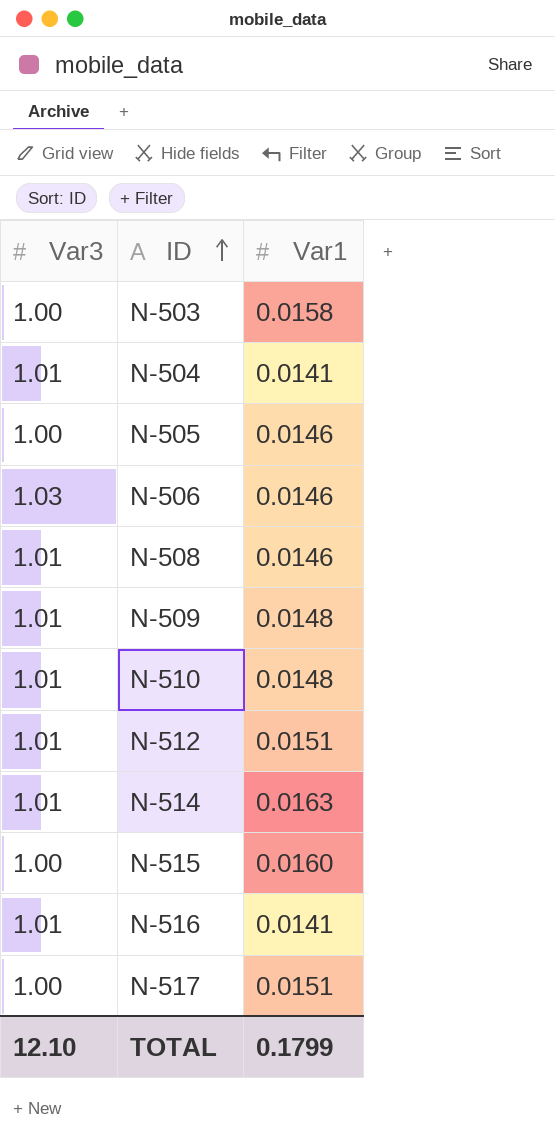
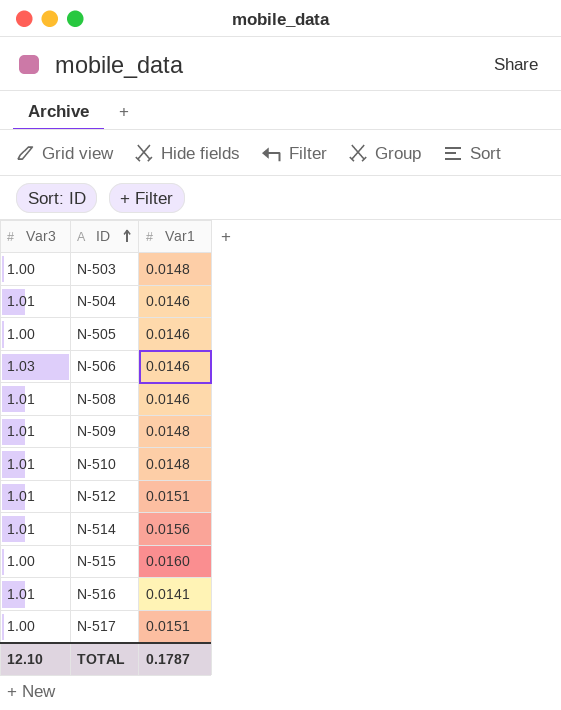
N-503 | Var1: 0.0158 -> 0.0148
N-504 | Var1: 0.0141 -> 0.0146
N-514 | Var1: 0.0163 -> 0.0156
TOTAL | Var1: 0.1799 -> 0.1787

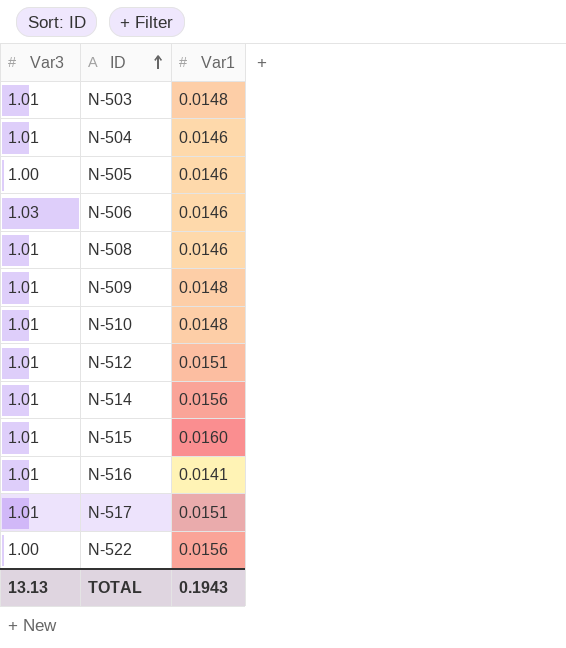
N-503 | Var3: 1.00 -> 1.01
N-515 | Var3: 1.00 -> 1.01
N-517 | Var3: 1.00 -> 1.01
row N-522: none -> 1.00 | 0.0156
TOTAL | Var3: 12.10 -> 13.13
TOTAL | Var1: 0.1787 -> 0.1943

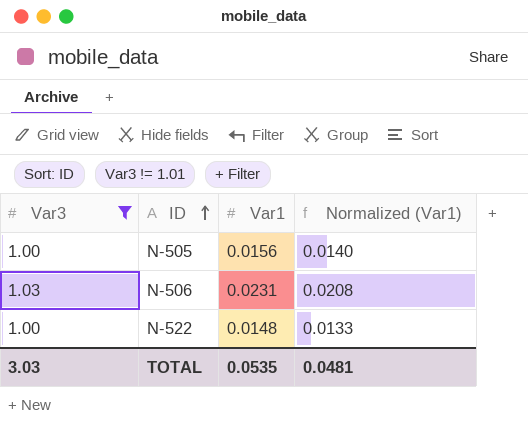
filter: none -> Var3 != 1.01
column Normalized (Var1) | formula: none -> [Var1] * 0.9
N-505 | Var1: 0.0146 -> 0.0156
N-506 | Var1: 0.0146 -> 0.0231
N-522 | Var1: 0.0156 -> 0.0148
TOTAL | Var3: 13.13 -> 3.03
TOTAL | Var1: 0.1943 -> 0.0535

